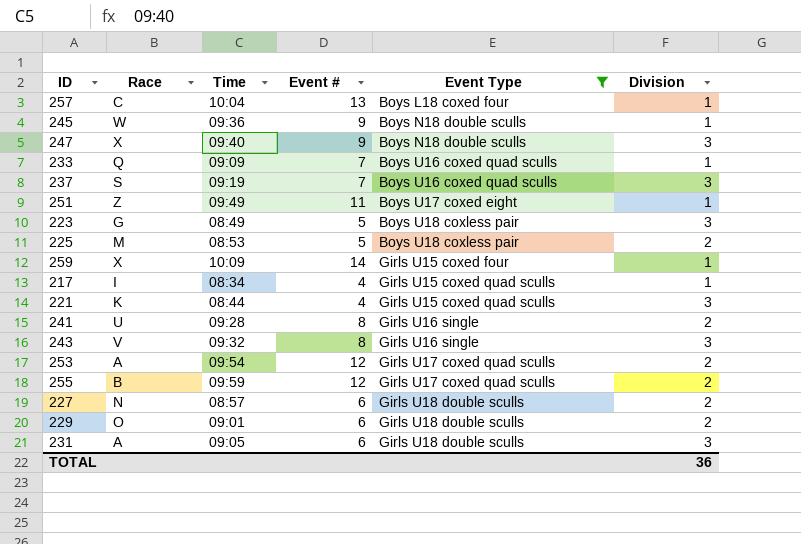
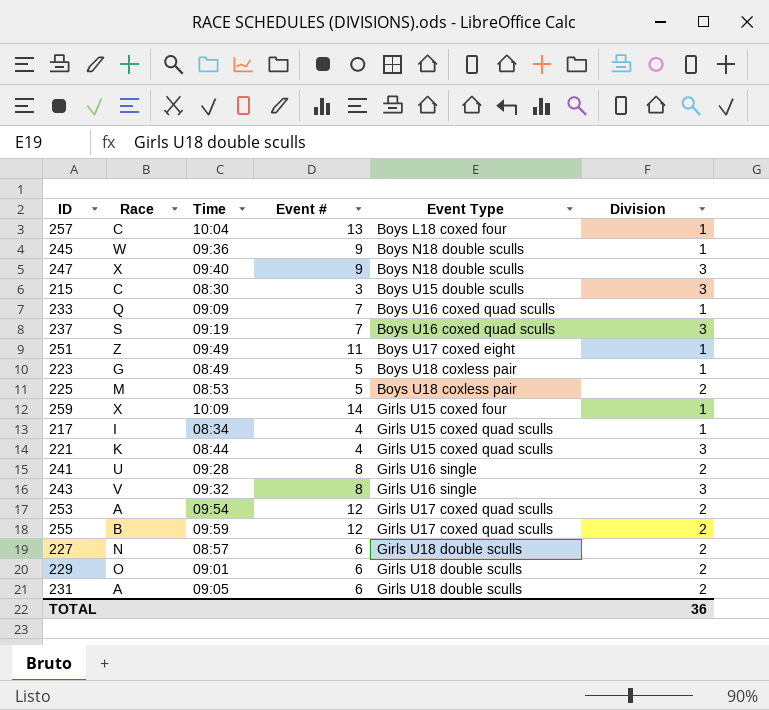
filter: Event Type != Boys U15 double sculls -> none
223 | Division: 3 -> 1
231 | Division: 3 -> 2

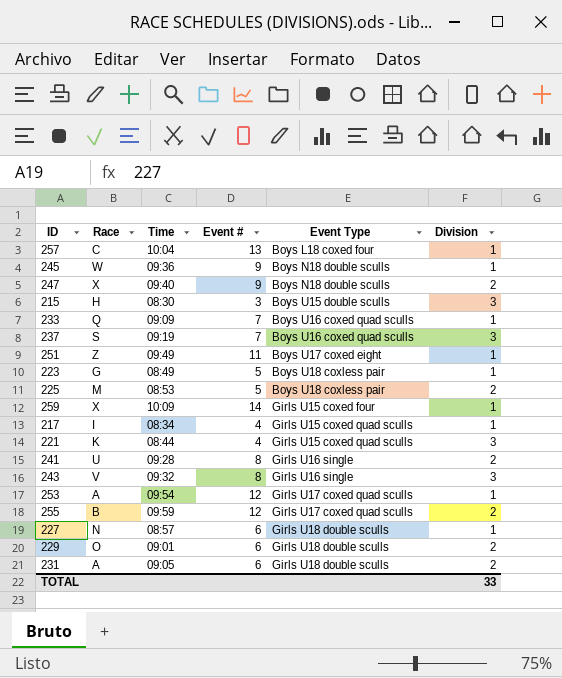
247 | Division: 3 -> 2
215 | Race: C -> H
253 | Division: 2 -> 1
227 | Division: 2 -> 1
TOTAL | Division: 36 -> 33

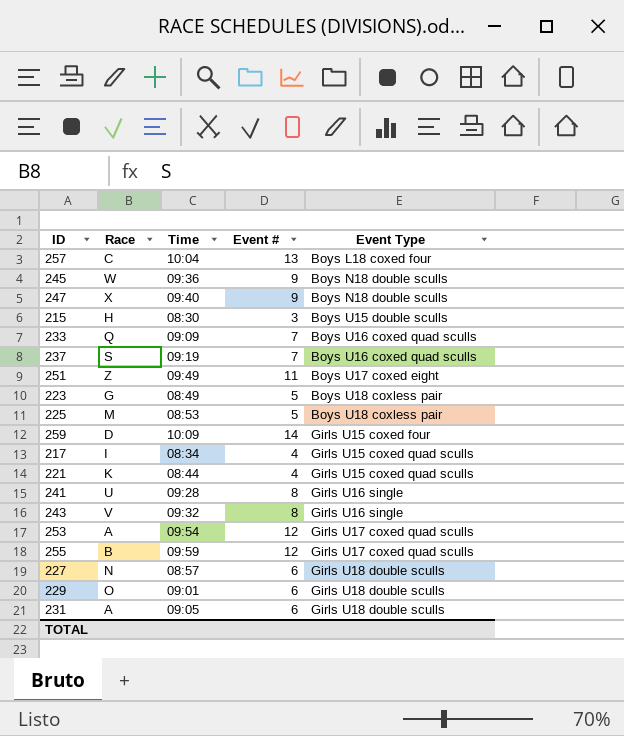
column Division | position: 6 -> none
259 | Race: X -> D

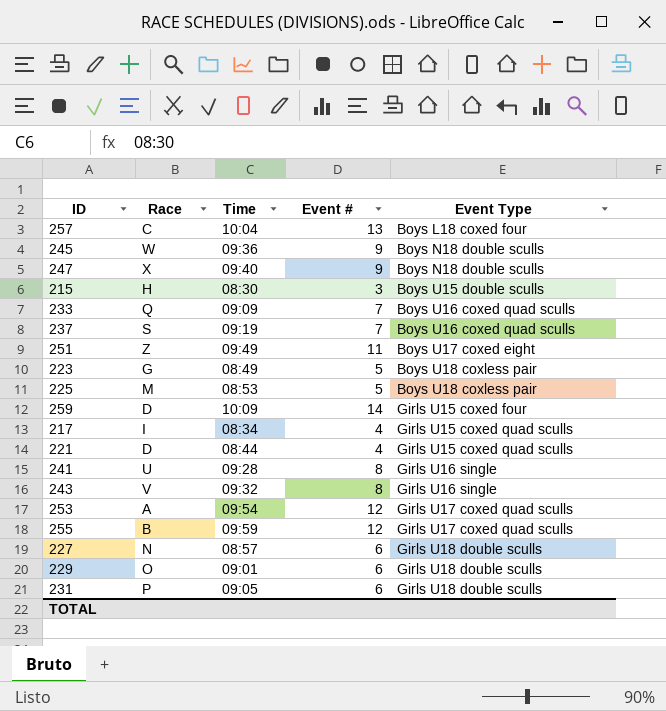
221 | Race: K -> D
231 | Race: A -> P

